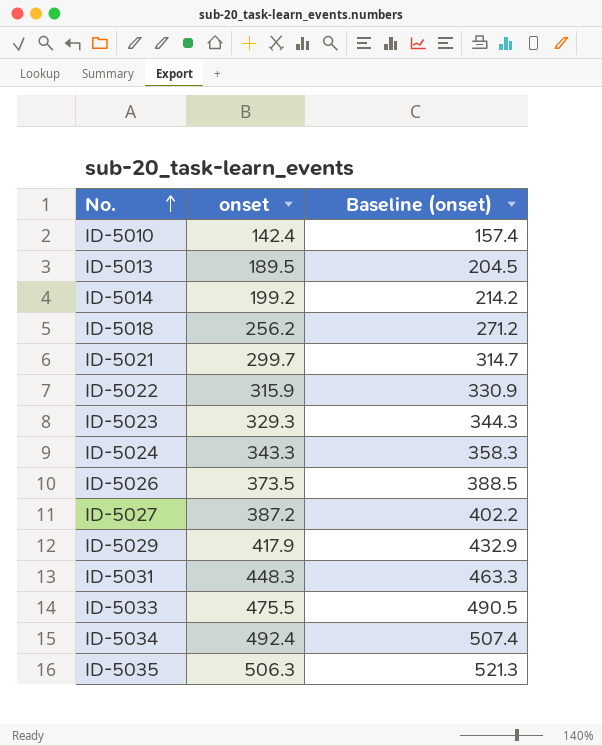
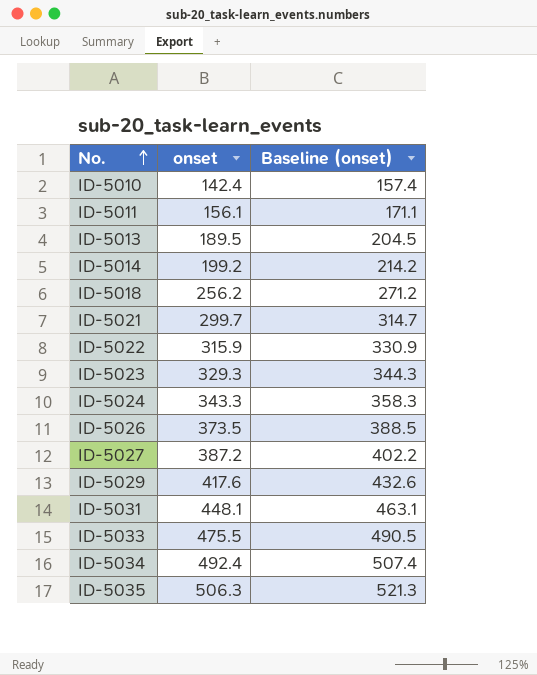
row ID-5011: none -> 156.1 | 171.1
ID-5029 | onset: 417.9 -> 417.6
ID-5029 | Baseline (onset): 432.9 -> 432.6
ID-5031 | onset: 448.3 -> 448.1
ID-5031 | Baseline (onset): 463.3 -> 463.1

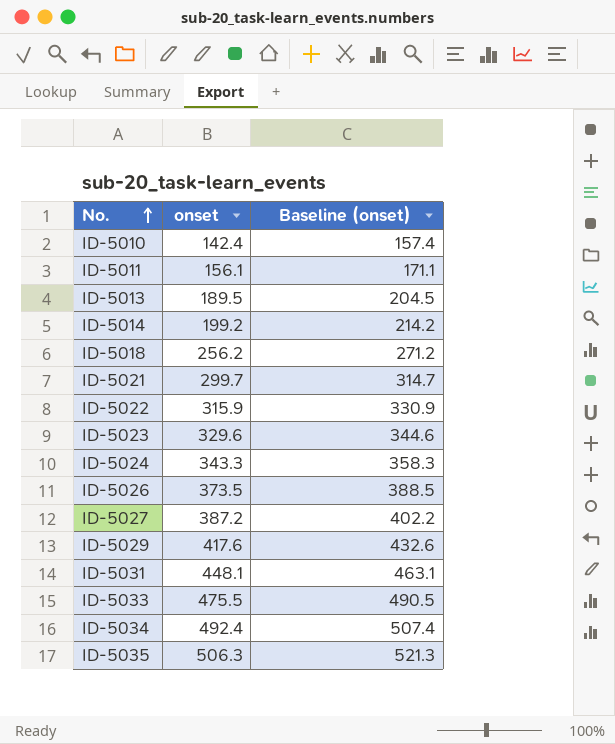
ID-5023 | onset: 329.3 -> 329.6
ID-5023 | Baseline (onset): 344.3 -> 344.6

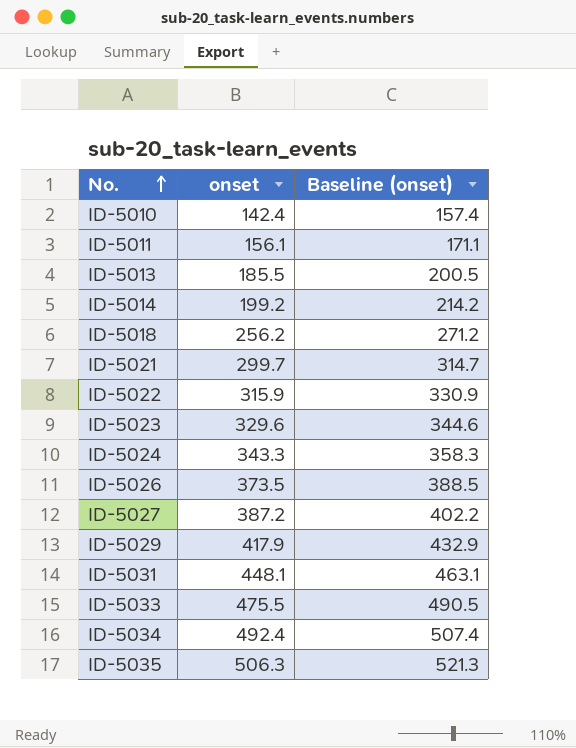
ID-5013 | onset: 189.5 -> 185.5
ID-5013 | Baseline (onset): 204.5 -> 200.5
ID-5029 | onset: 417.6 -> 417.9
ID-5029 | Baseline (onset): 432.6 -> 432.9

